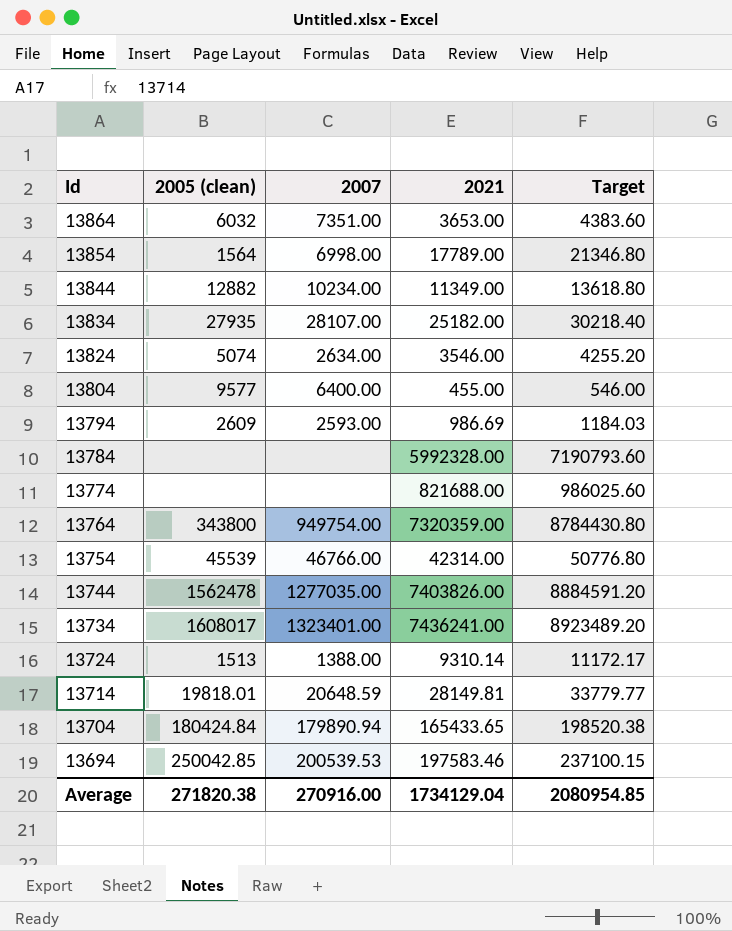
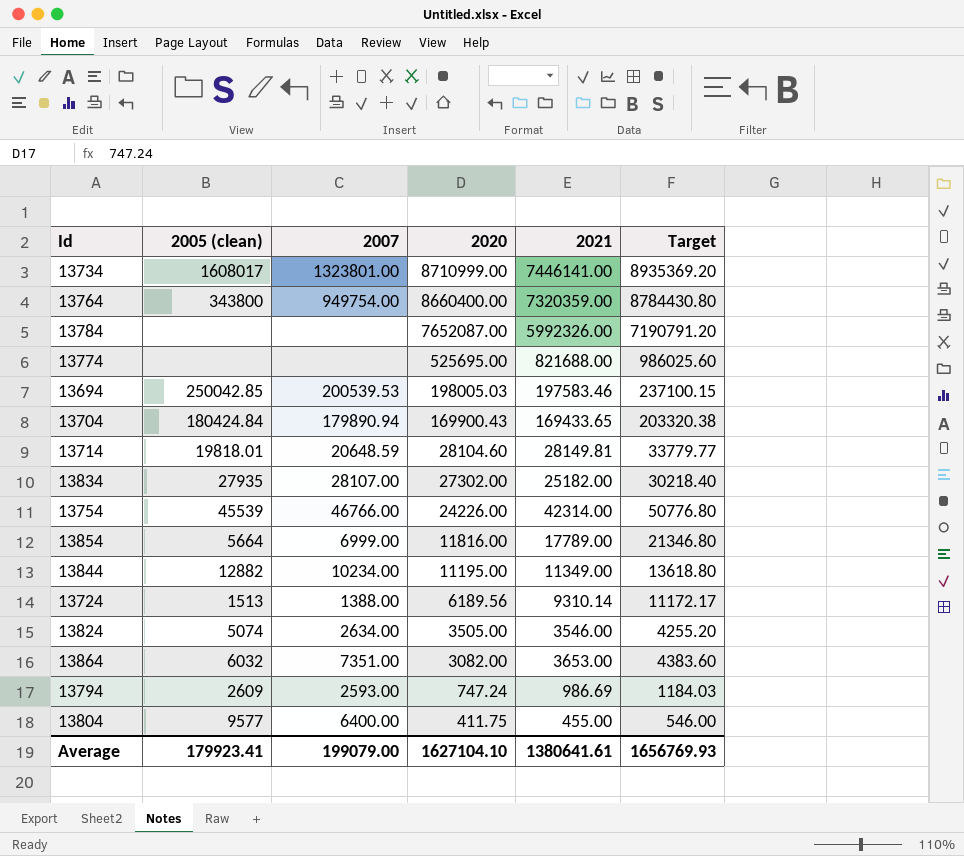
row order: Id descending -> 2020 descending
column 2020 | position: none -> 4
row 13744: 1562478 | 1277035.00 | 7403826.00 | 8884591.20 -> none
13734 | 2007: 1323401.00 -> 1323801.00
13734 | 2021: 7436241.00 -> 7446141.00
13734 | Target: 8923489.20 -> 8935369.20
13784 | 2021: 5992328.00 -> 5992326.00
13784 | Target: 7190793.60 -> 7190791.20
13704 | 2021: 165433.65 -> 169433.65
13704 | Target: 198520.38 -> 203320.38
13854 | 2005 (clean): 1564 -> 5664
13854 | 2007: 6998.00 -> 6999.00
Average | 2005 (clean): 271820.38 -> 179923.41
Average | 2007: 270916.00 -> 199079.00
Average | 2021: 1734129.04 -> 1380641.61
Average | Target: 2080954.85 -> 1656769.93

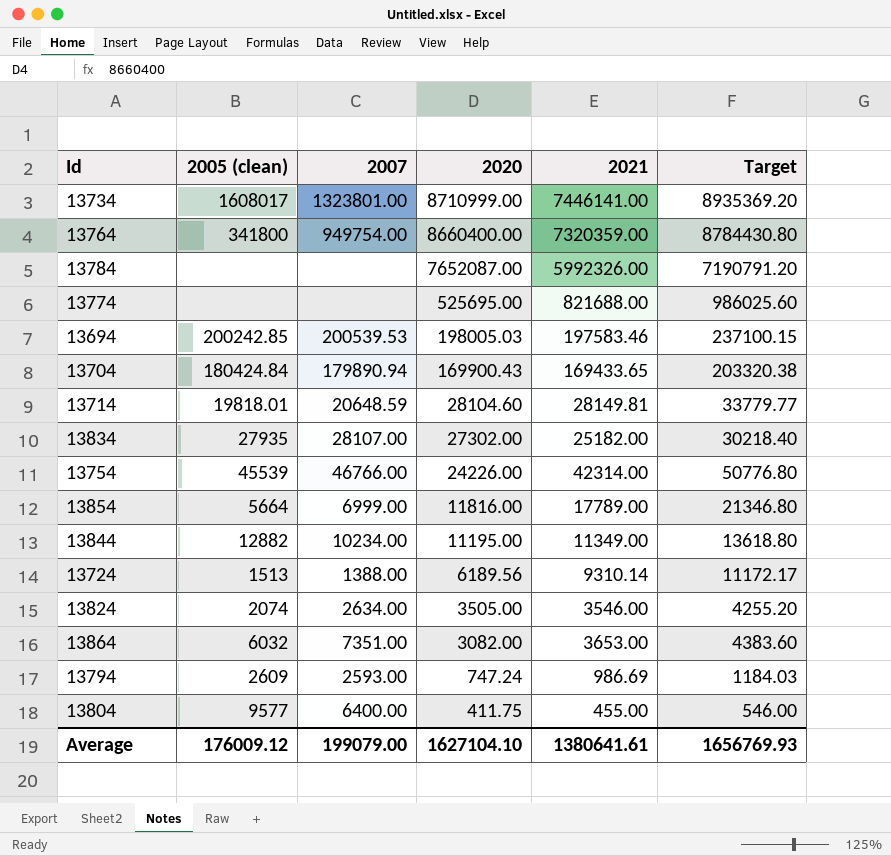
13764 | 2005 (clean): 343800 -> 341800
13694 | 2005 (clean): 250042.85 -> 200242.85
13824 | 2005 (clean): 5074 -> 2074
Average | 2005 (clean): 179923.41 -> 176009.12

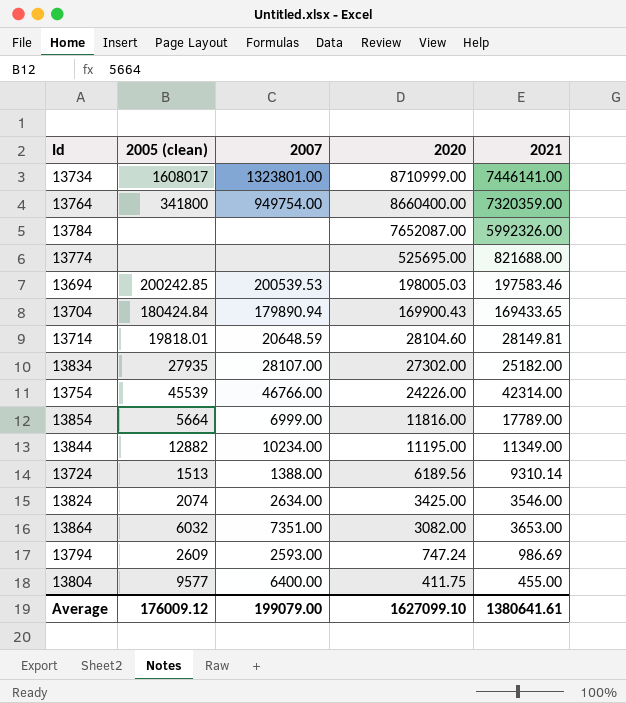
column Target | formula: [2021] * 1.2 -> none
13824 | 2020: 3505.00 -> 3425.00
Average | 2020: 1627104.10 -> 1627099.10

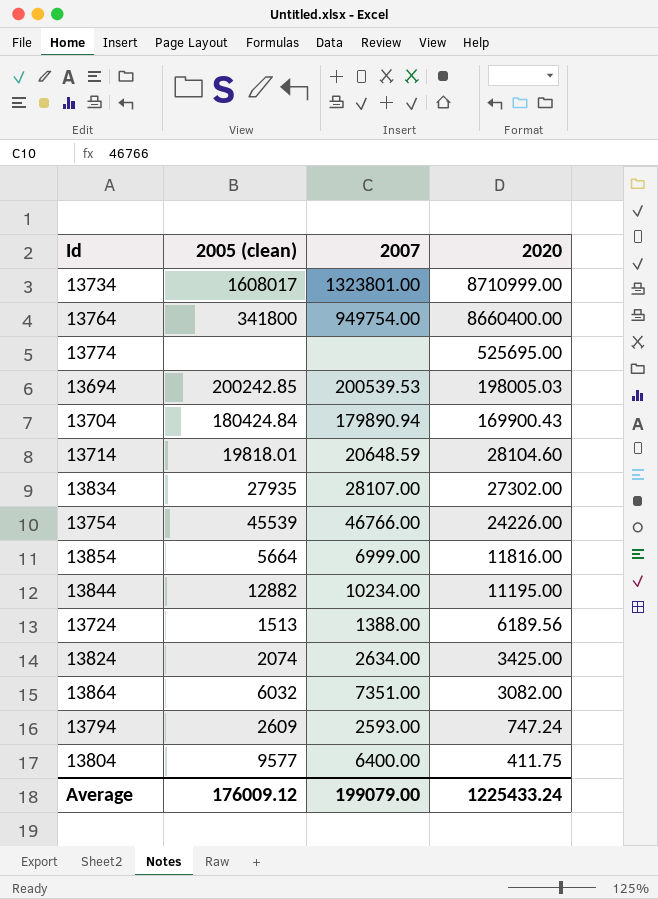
column 2021 | position: 5 -> none
row 13784: none | none | 7652087.00 | 5992326.00 -> none
Average | 2020: 1627099.10 -> 1225433.24

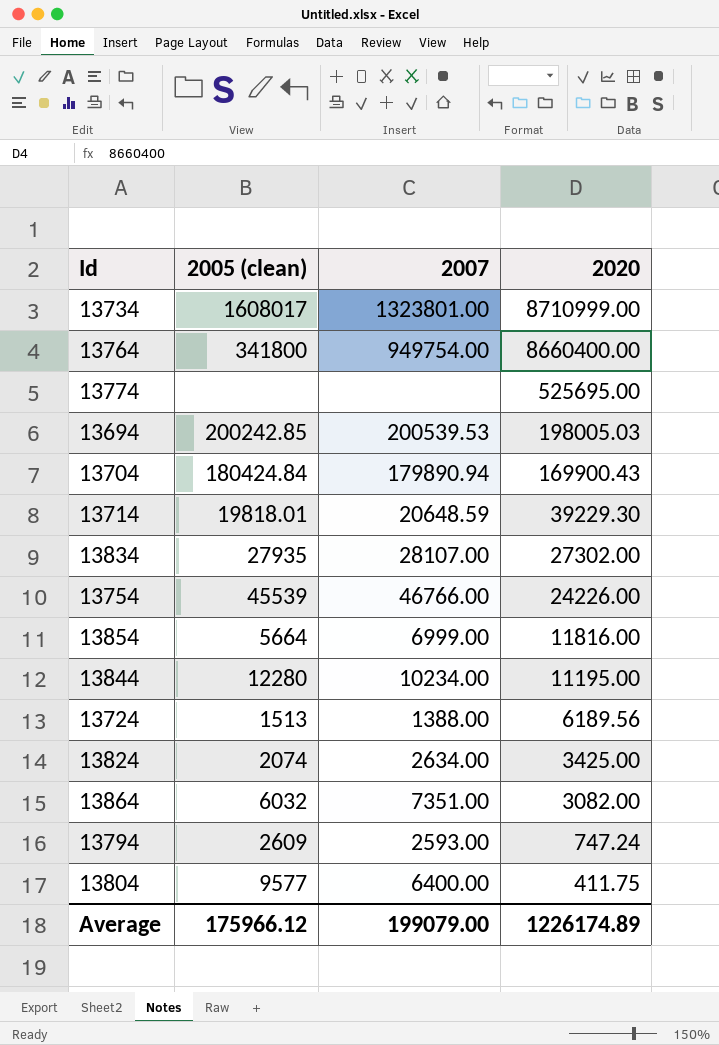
13714 | 2020: 28104.60 -> 39229.30
13844 | 2005 (clean): 12882 -> 12280
Average | 2005 (clean): 176009.12 -> 175966.12
Average | 2020: 1225433.24 -> 1226174.89

